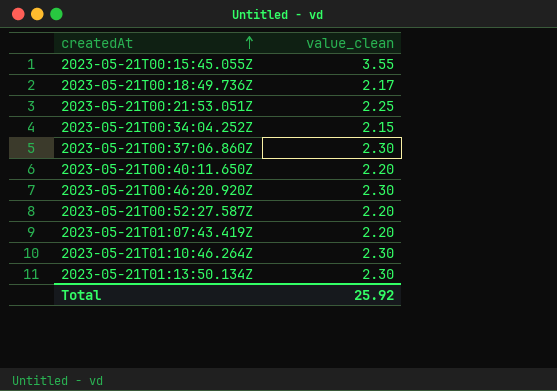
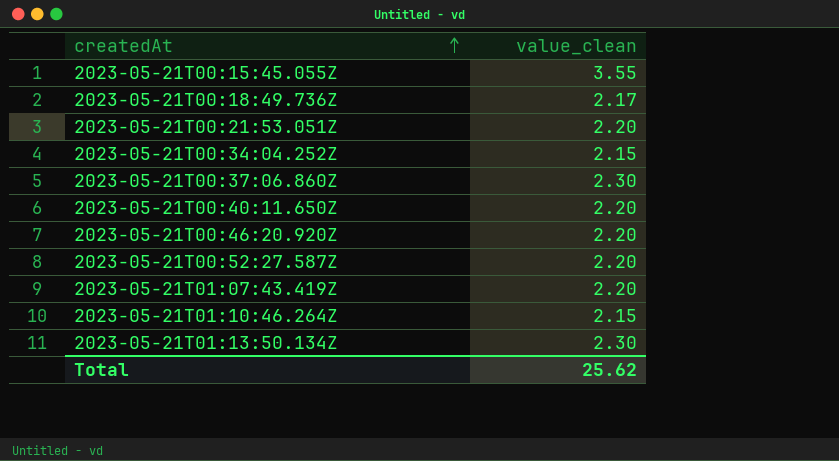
2023-05-21T00:21:53.051Z | value_clean: 2.25 -> 2.20
2023-05-21T00:46:20.920Z | value_clean: 2.30 -> 2.20
2023-05-21T01:10:46.264Z | value_clean: 2.30 -> 2.15
Total | value_clean: 25.92 -> 25.62

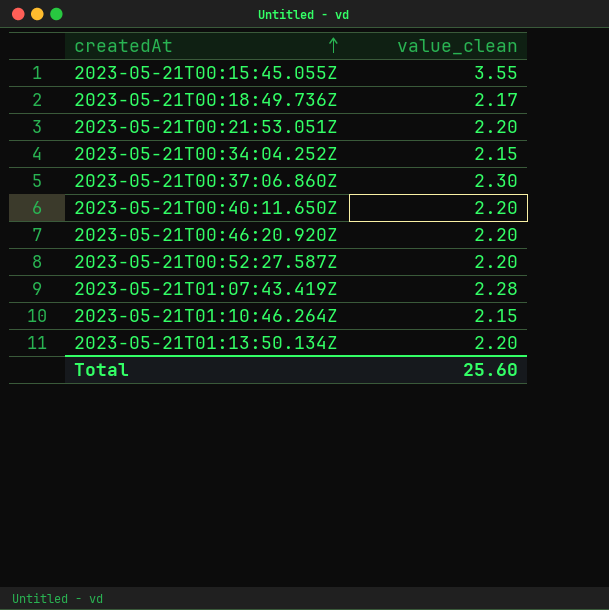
2023-05-21T01:07:43.419Z | value_clean: 2.20 -> 2.28
2023-05-21T01:13:50.134Z | value_clean: 2.30 -> 2.20
Total | value_clean: 25.62 -> 25.60

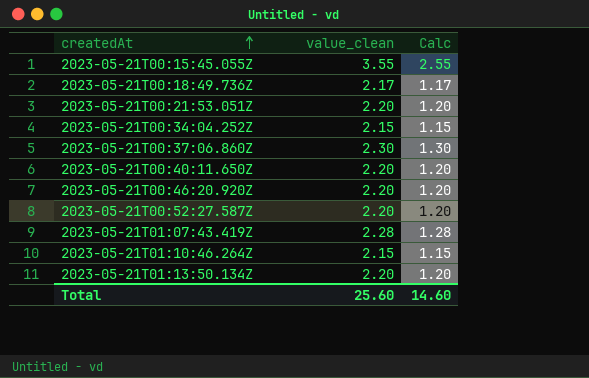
column Calc | formula: none -> [value_clean] - 1

